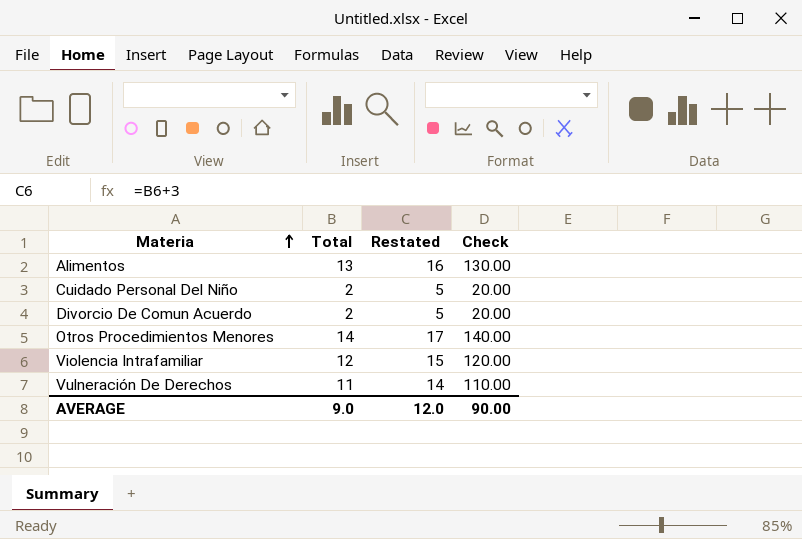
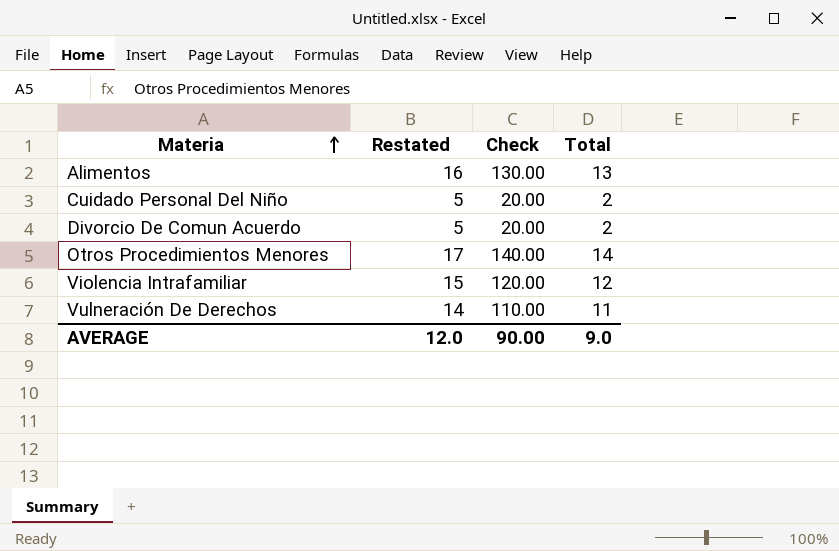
column Total | position: 2 -> 4

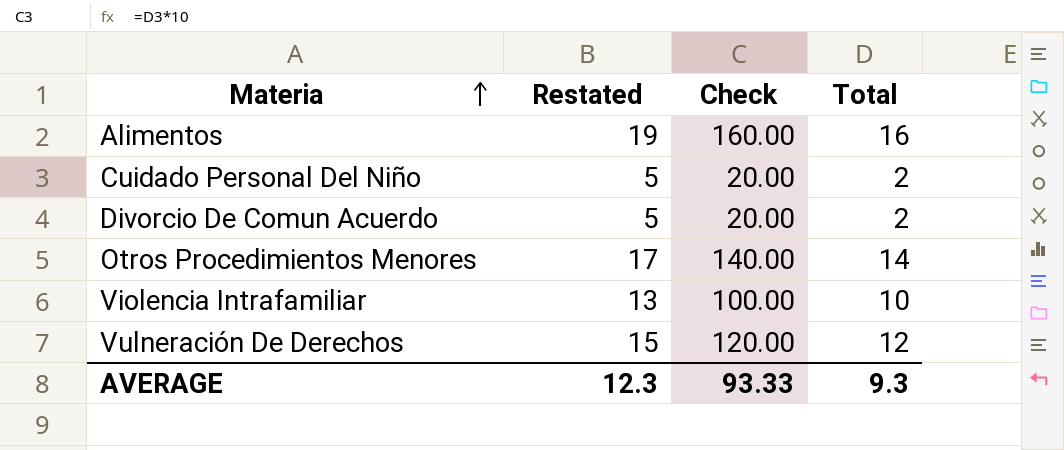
Alimentos | Restated: 16 -> 19
Alimentos | Check: 130.00 -> 160.00
Alimentos | Total: 13 -> 16
Violencia Intrafamiliar | Restated: 15 -> 13
Violencia Intrafamiliar | Check: 120.00 -> 100.00
Violencia Intrafamiliar | Total: 12 -> 10
Vulneración De Derechos | Restated: 14 -> 15
Vulneración De Derechos | Check: 110.00 -> 120.00
Vulneración De Derechos | Total: 11 -> 12
AVERAGE | Restated: 12.0 -> 12.3
AVERAGE | Check: 90.00 -> 93.33
AVERAGE | Total: 9.0 -> 9.3

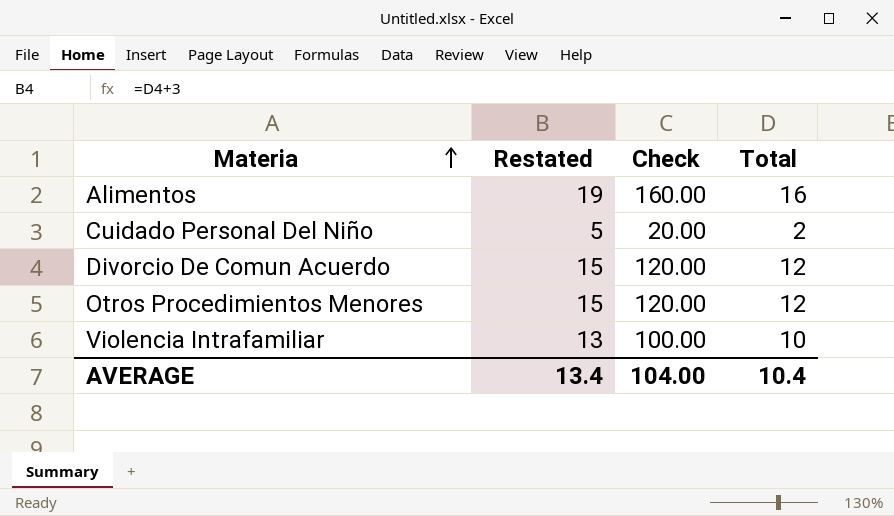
row Vulneración De Derechos: 15 | 120.00 | 12 -> none
Divorcio De Comun Acuerdo | Restated: 5 -> 15
Divorcio De Comun Acuerdo | Check: 20.00 -> 120.00
Divorcio De Comun Acuerdo | Total: 2 -> 12
Otros Procedimientos Menores | Restated: 17 -> 15
Otros Procedimientos Menores | Check: 140.00 -> 120.00
Otros Procedimientos Menores | Total: 14 -> 12
AVERAGE | Restated: 12.3 -> 13.4
AVERAGE | Check: 93.33 -> 104.00
AVERAGE | Total: 9.3 -> 10.4

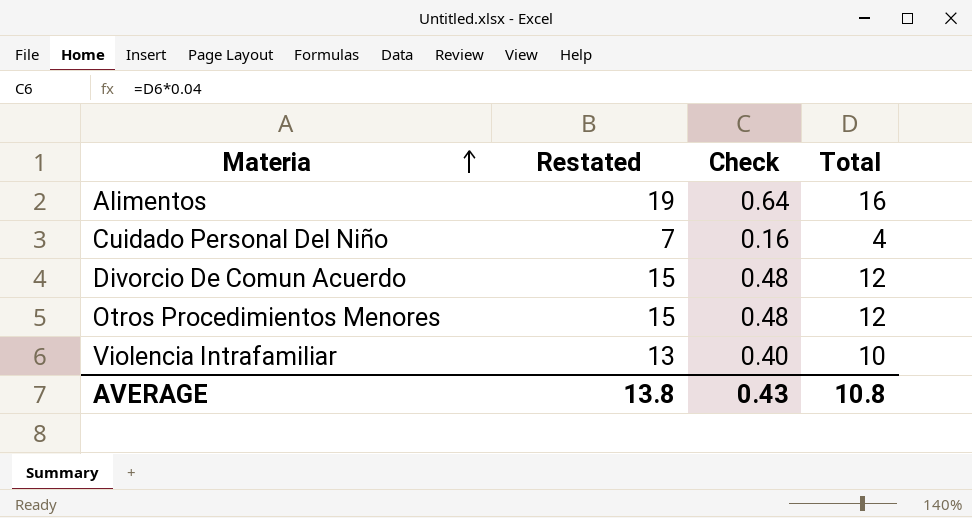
column Check | formula: [Total] * 10 -> [Total] * 0.04
Cuidado Personal Del Niño | Restated: 5 -> 7
Cuidado Personal Del Niño | Total: 2 -> 4
AVERAGE | Restated: 13.4 -> 13.8
AVERAGE | Check: 104.00 -> 0.43
AVERAGE | Total: 10.4 -> 10.8

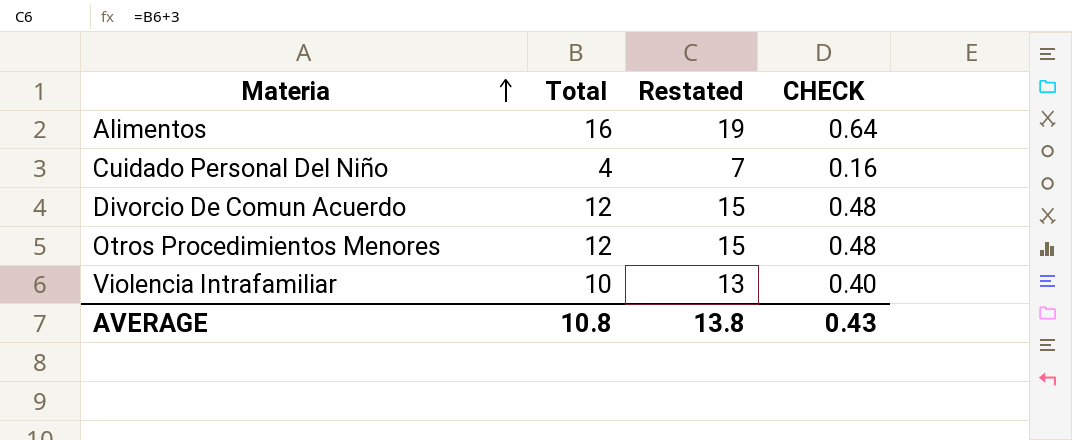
column Total | position: 4 -> 2
column name: Check -> CHECK

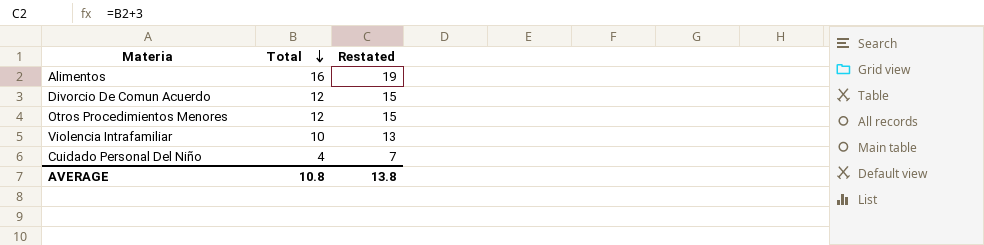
row order: Materia ascending -> Total descending
column CHECK | formula: [Total] * 0.04 -> none

